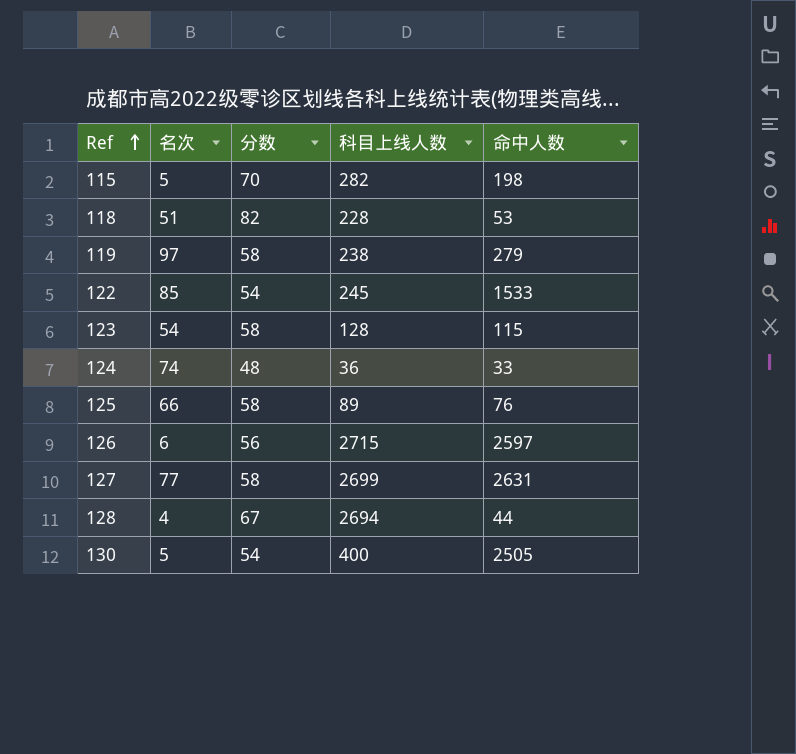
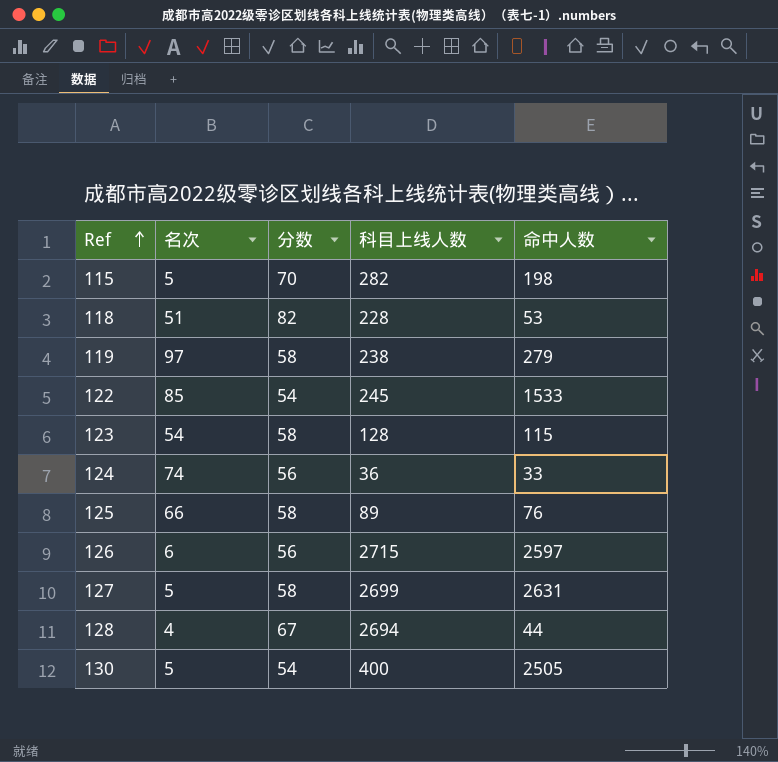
124 | 分数: 48 -> 56
127 | 名次: 77 -> 5

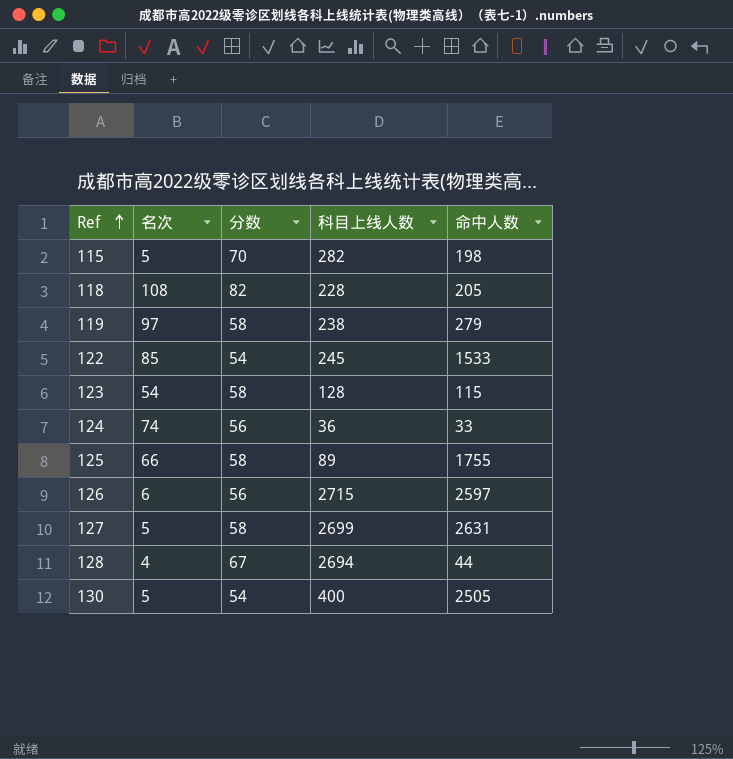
118 | 名次: 51 -> 108
118 | 命中人数: 53 -> 205
125 | 命中人数: 76 -> 1755

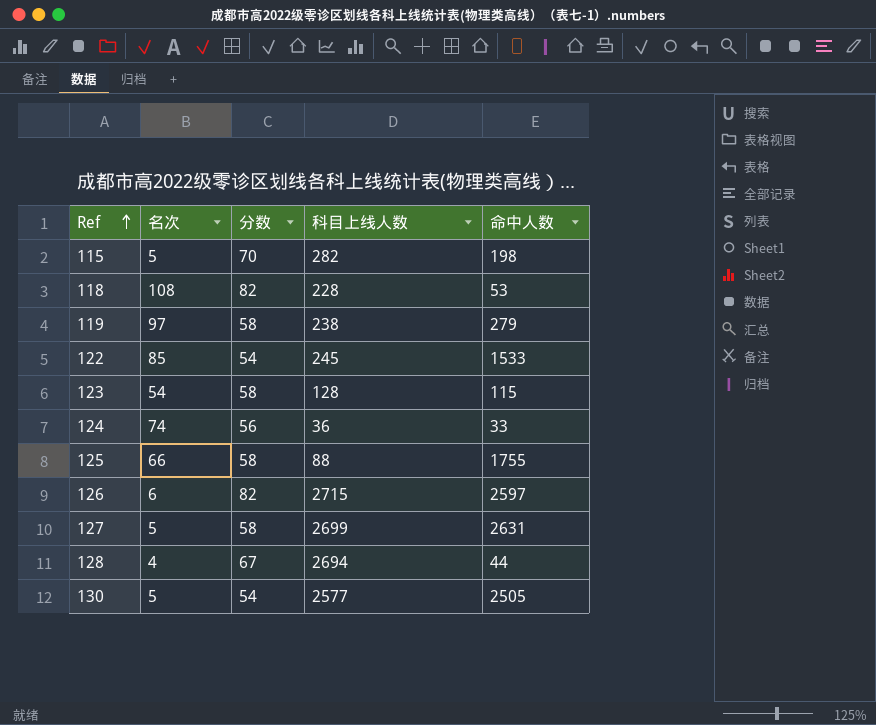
118 | 命中人数: 205 -> 53
125 | 科目上线人数: 89 -> 88
126 | 分数: 56 -> 82
130 | 科目上线人数: 400 -> 2577

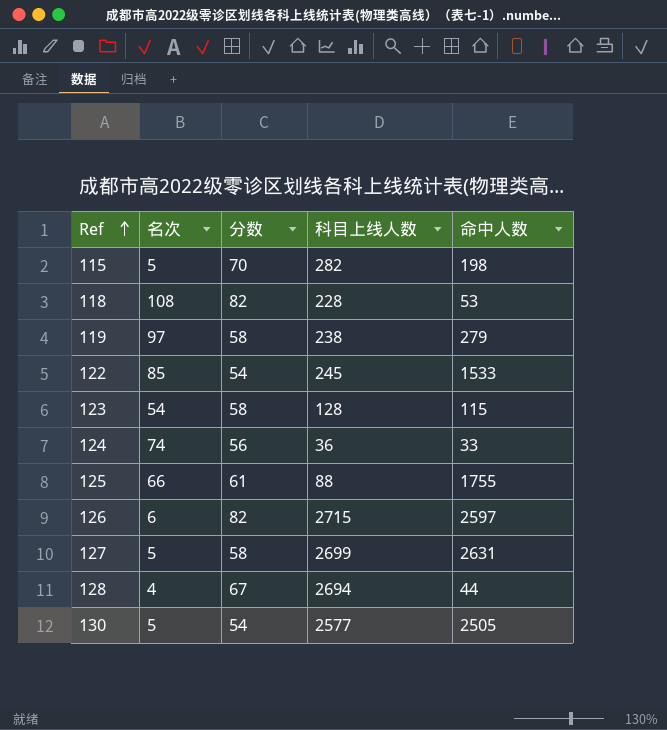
125 | 分数: 58 -> 61

